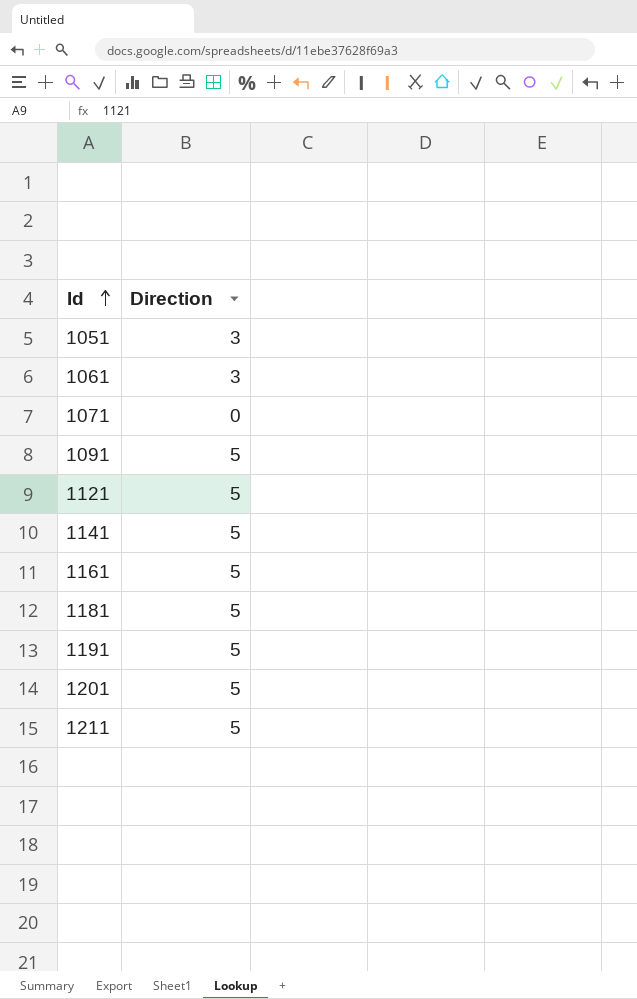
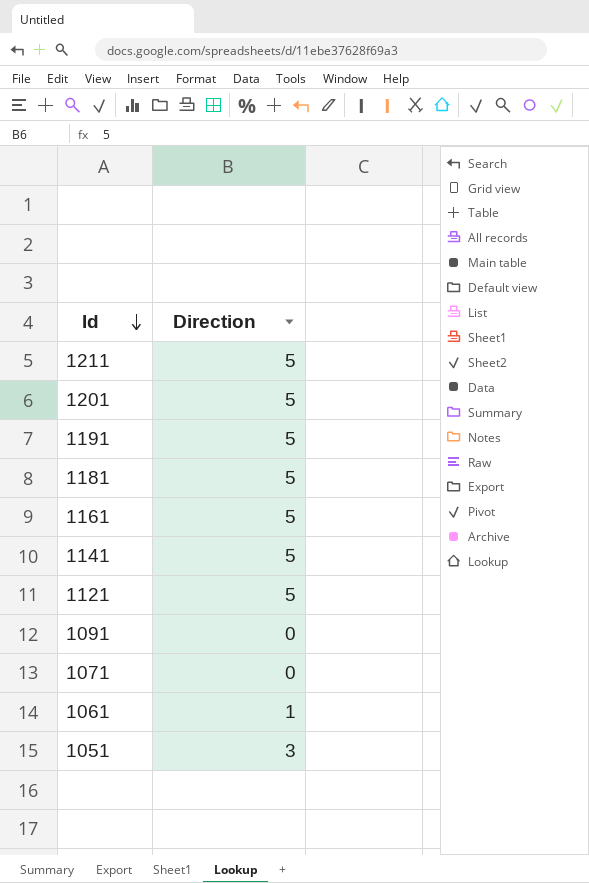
row order: Id ascending -> Id descending
1091 | Direction: 5 -> 0
1061 | Direction: 3 -> 1

